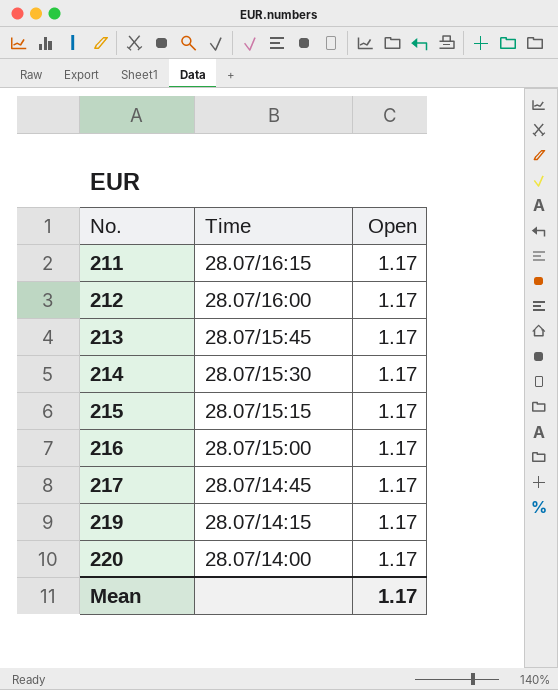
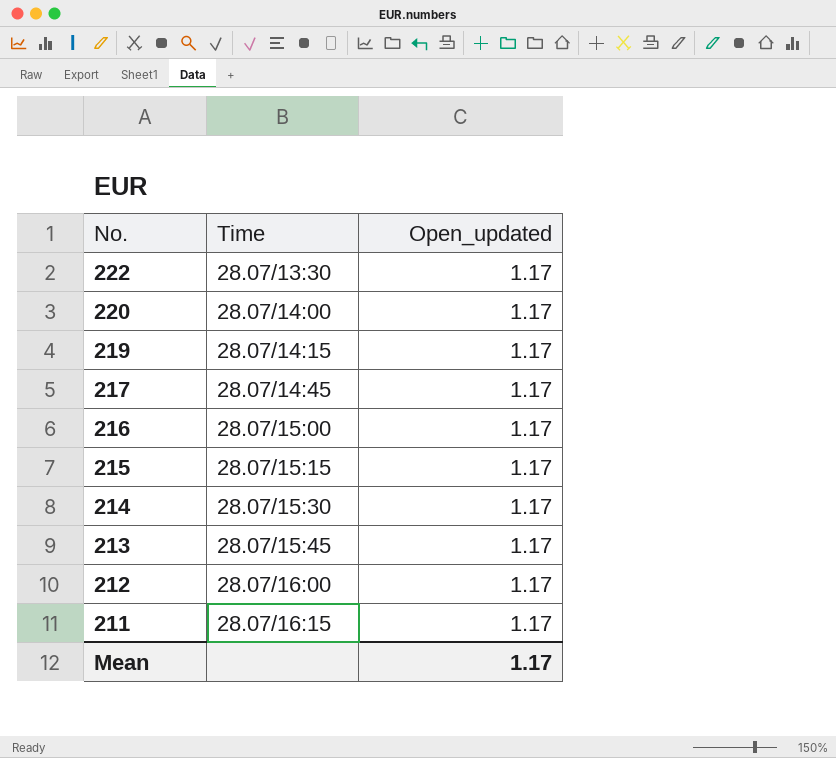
row order: No. ascending -> No. descending
column name: Open -> Open_updated
row 222: none -> 28.07/13:30 | 1.17

